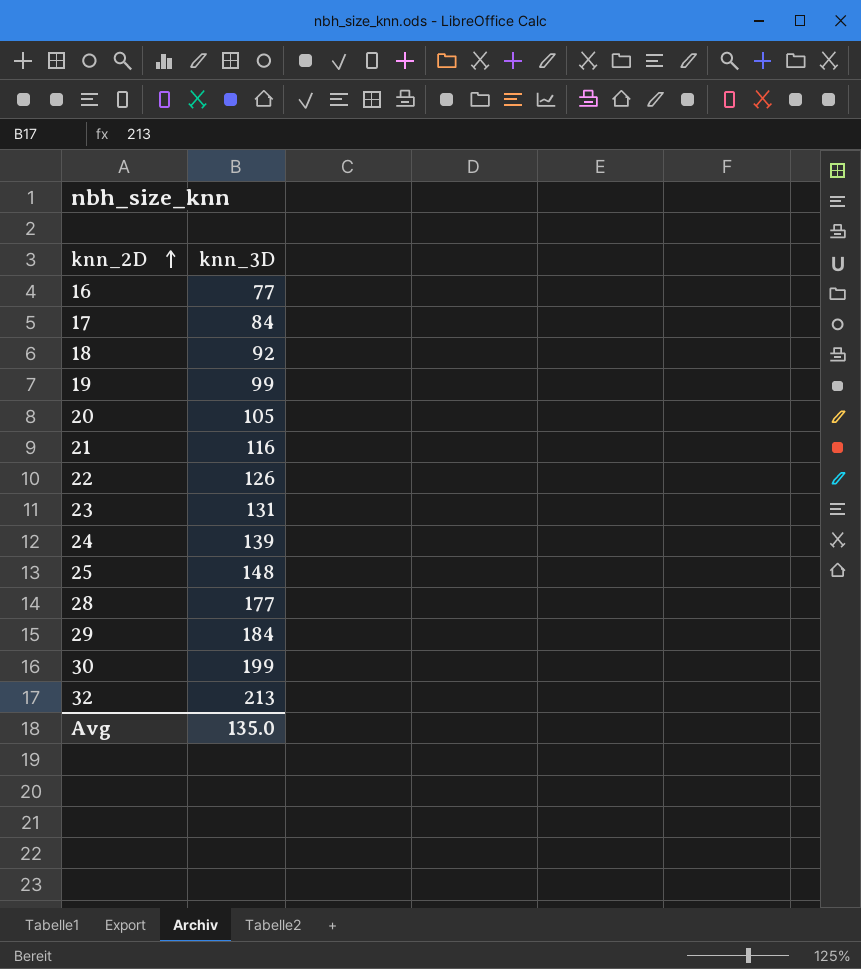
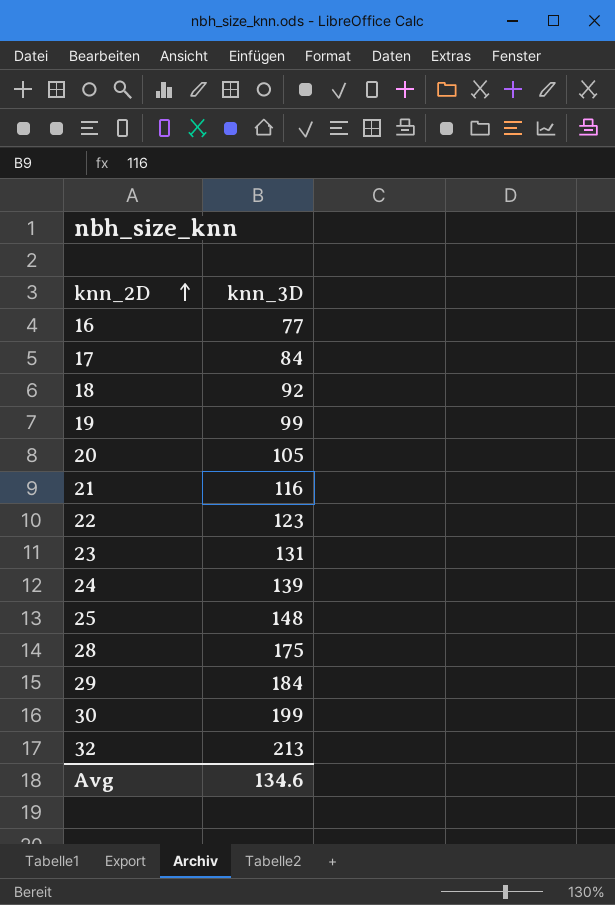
22 | knn_3D: 126 -> 123
28 | knn_3D: 177 -> 175
Avg | knn_3D: 135.0 -> 134.6

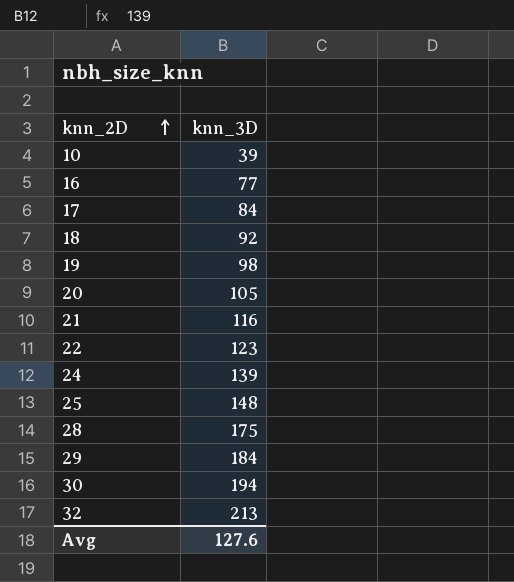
row 23: 131 -> none
row 10: none -> 39
19 | knn_3D: 99 -> 98
30 | knn_3D: 199 -> 194
Avg | knn_3D: 134.6 -> 127.6

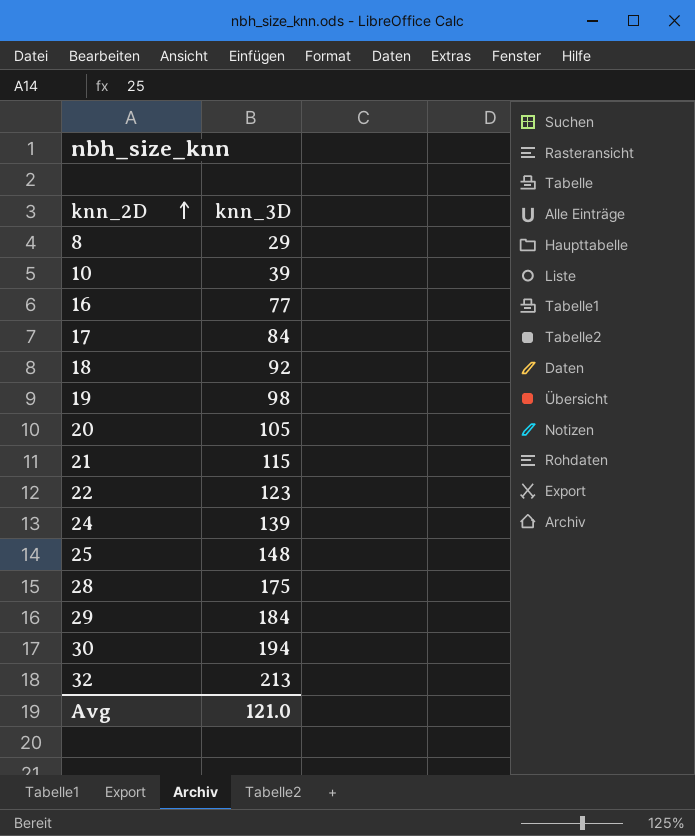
row 8: none -> 29
21 | knn_3D: 116 -> 115
Avg | knn_3D: 127.6 -> 121.0

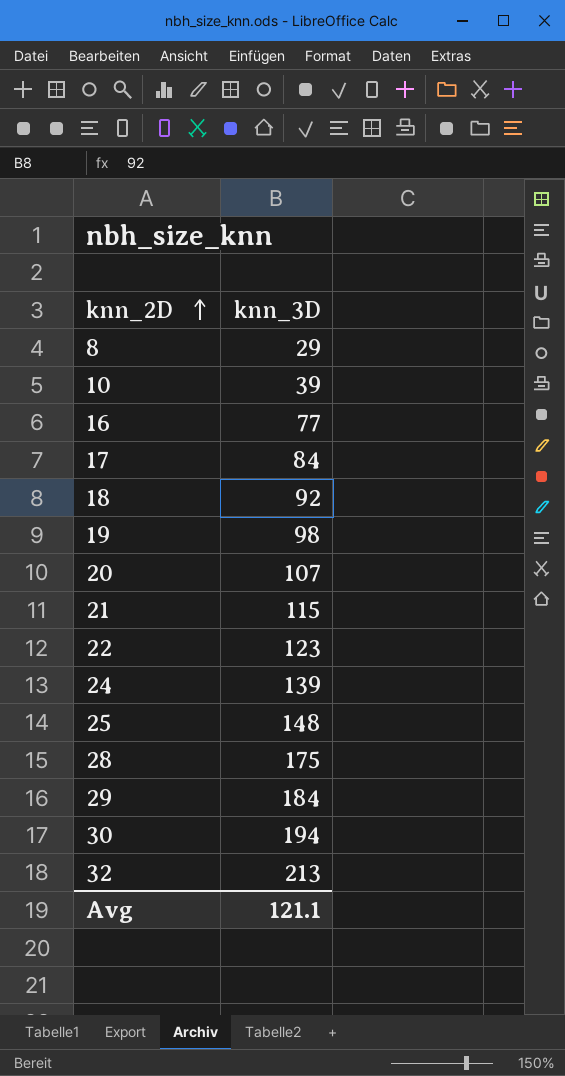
20 | knn_3D: 105 -> 107
Avg | knn_3D: 121.0 -> 121.1

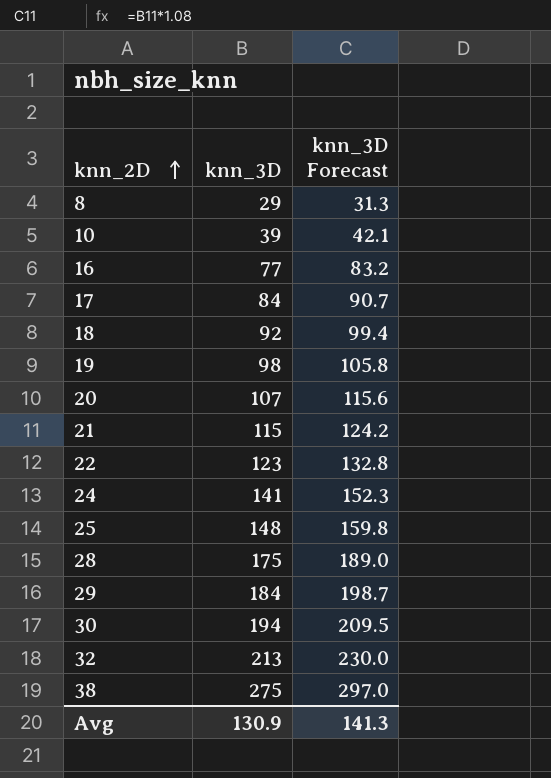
column knn_3D Forecast | formula: none -> [knn_3D] * 1.08
24 | knn_3D: 139 -> 141
row 38: none -> 275 | 297.0
Avg | knn_3D: 121.1 -> 130.9

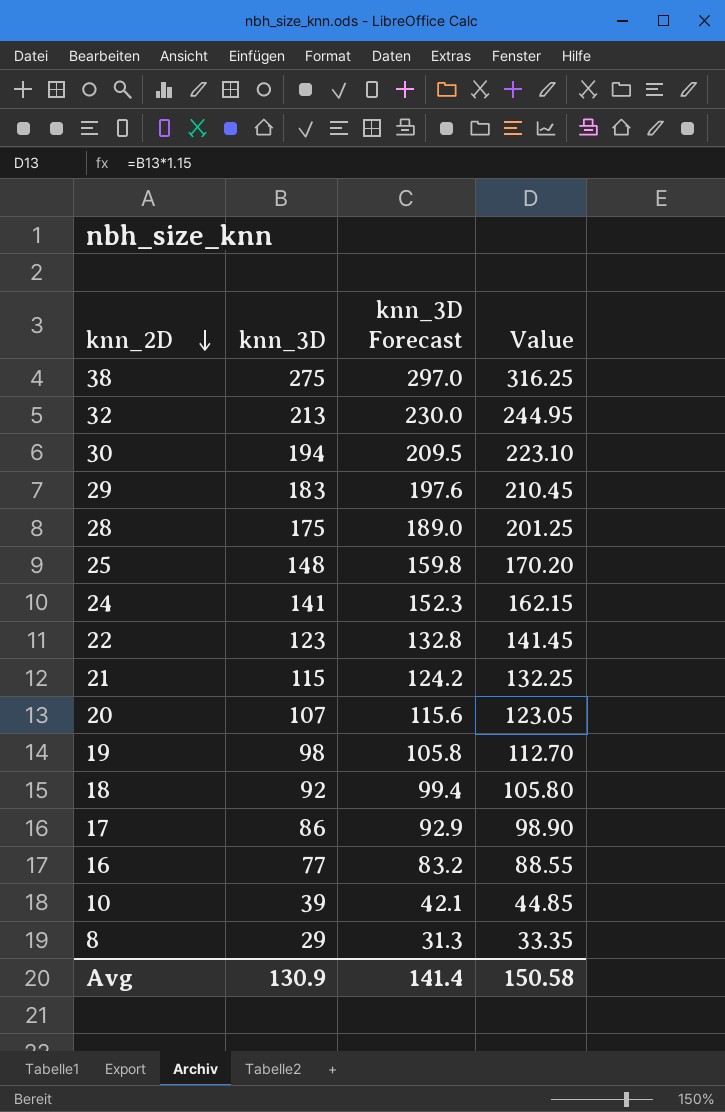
row order: knn_2D ascending -> knn_2D descending
column Value | formula: none -> [knn_3D] * 1.15
29 | knn_3D: 184 -> 183
29 | knn_3D Forecast: 198.7 -> 197.6
17 | knn_3D: 84 -> 86
17 | knn_3D Forecast: 90.7 -> 92.9
Avg | knn_3D Forecast: 141.3 -> 141.4

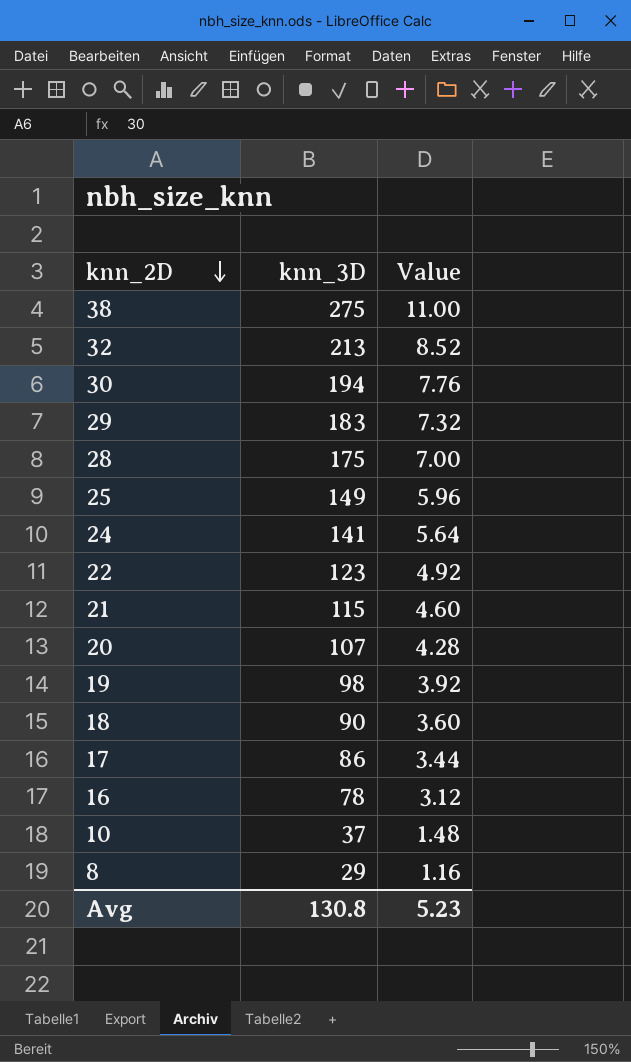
column knn_3D Forecast | formula: [knn_3D] * 1.08 -> none
column Value | formula: [knn_3D] * 1.15 -> [knn_3D] * 0.04
25 | knn_3D: 148 -> 149
18 | knn_3D: 92 -> 90
16 | knn_3D: 77 -> 78
10 | knn_3D: 39 -> 37
Avg | knn_3D: 130.9 -> 130.8
Avg | Value: 150.58 -> 5.23

